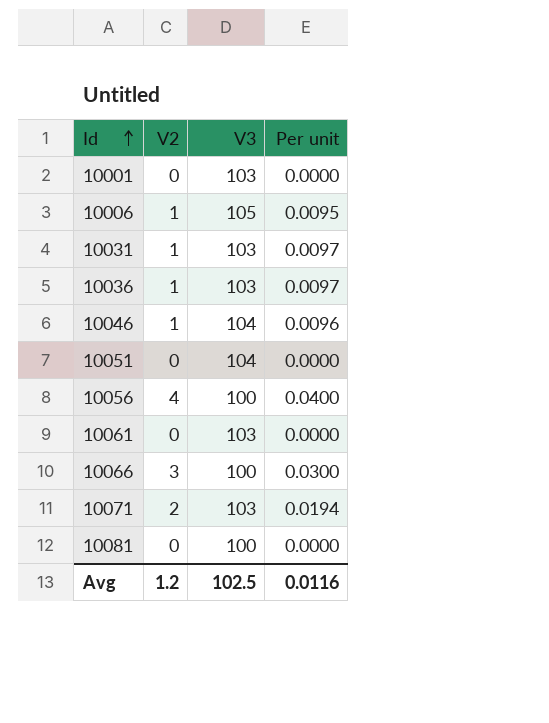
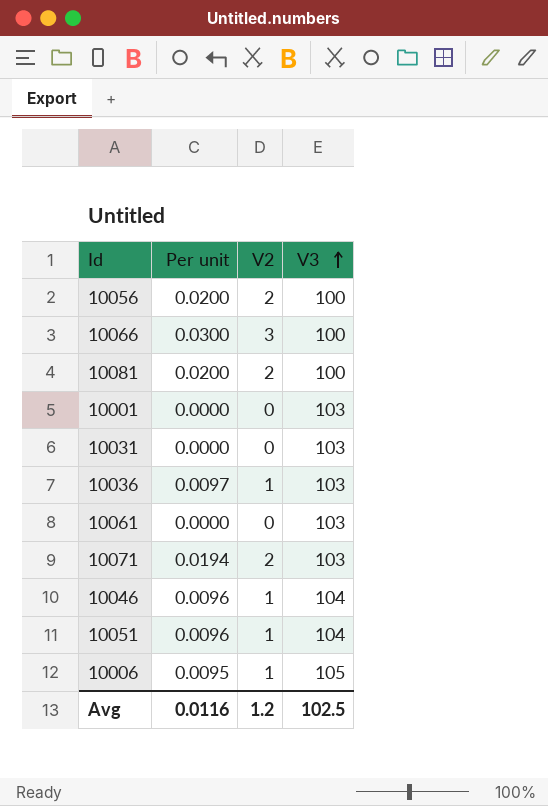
row order: Id ascending -> V3 ascending
column Per unit | position: 4 -> 2
10056 | Per unit: 0.0400 -> 0.0200
10056 | V2: 4 -> 2
10081 | Per unit: 0.0000 -> 0.0200
10081 | V2: 0 -> 2
10031 | Per unit: 0.0097 -> 0.0000
10031 | V2: 1 -> 0
10051 | Per unit: 0.0000 -> 0.0096
10051 | V2: 0 -> 1

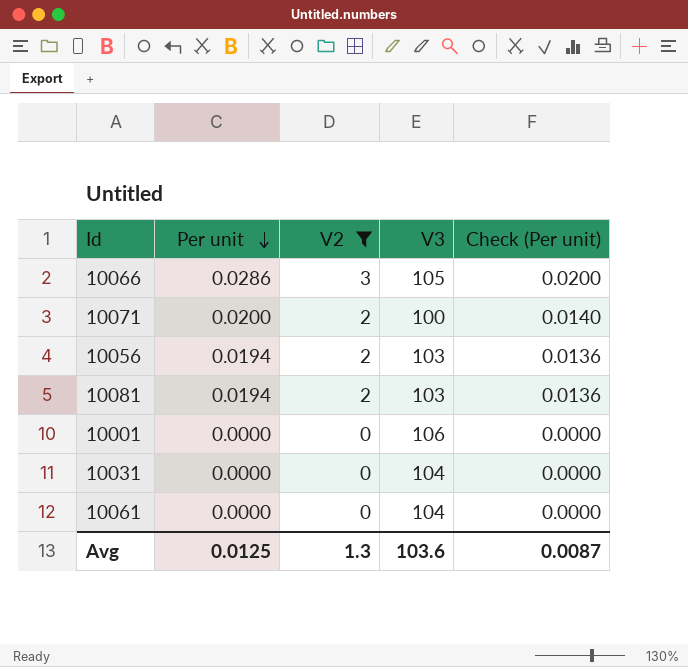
filter: none -> V2 != 1
row order: V3 ascending -> Per unit descending
column Check (Per unit) | formula: none -> [Per unit] * 0.7
10066 | Per unit: 0.0300 -> 0.0286
10066 | V3: 100 -> 105
10071 | Per unit: 0.0194 -> 0.0200
10071 | V3: 103 -> 100
10056 | Per unit: 0.0200 -> 0.0194
10056 | V3: 100 -> 103
10081 | Per unit: 0.0200 -> 0.0194
10081 | V3: 100 -> 103
10001 | V3: 103 -> 106
10031 | V3: 103 -> 104
10061 | V3: 103 -> 104
Avg | Per unit: 0.0116 -> 0.0125
Avg | V2: 1.2 -> 1.3
Avg | V3: 102.5 -> 103.6

